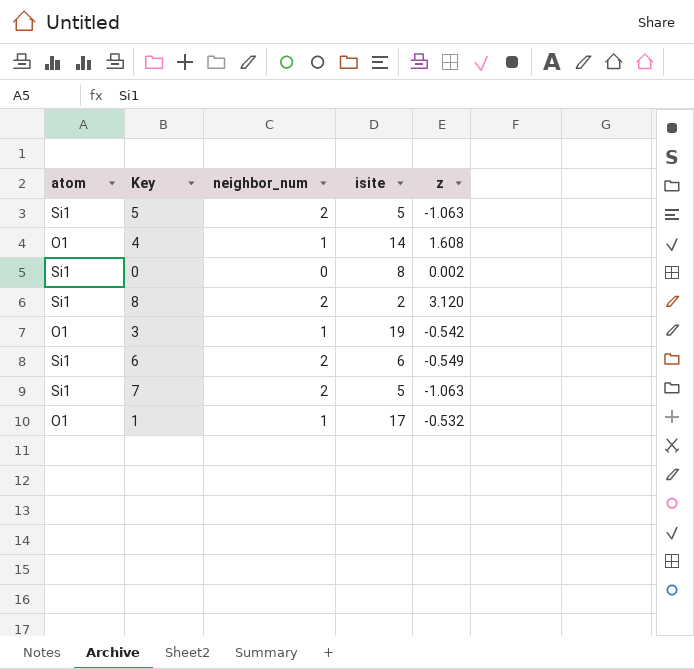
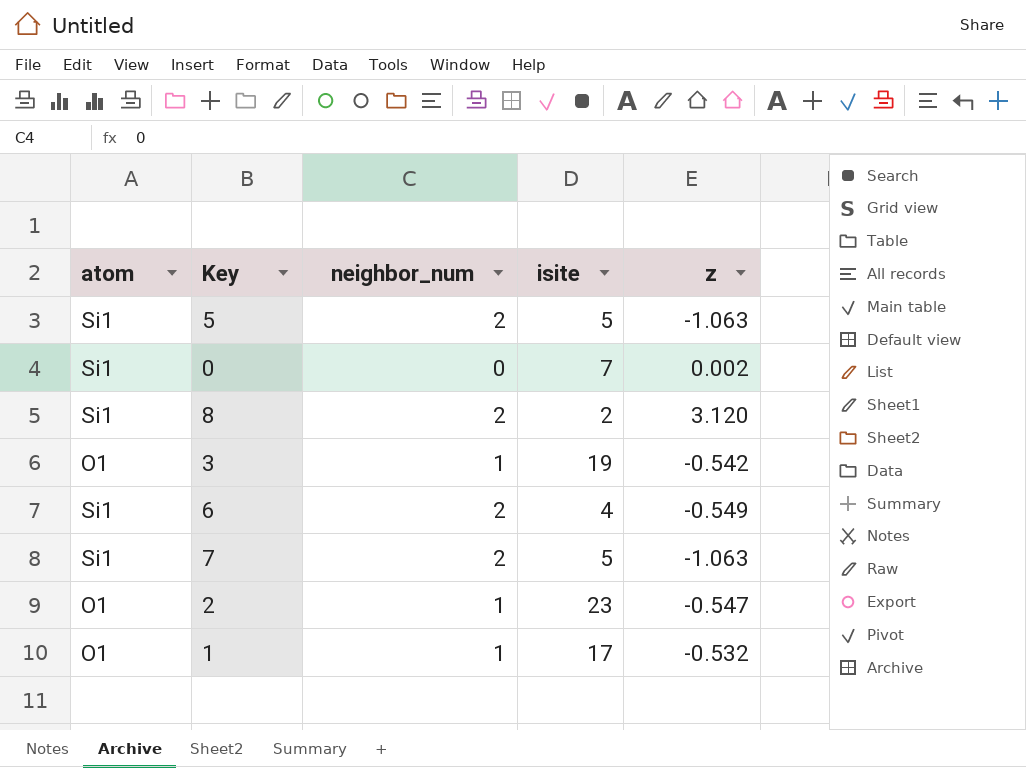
row 4: O1 | 1 | 14 | 1.608 -> none
0 | isite: 8 -> 7
6 | isite: 6 -> 4
row 2: none -> O1 | 1 | 23 | -0.547

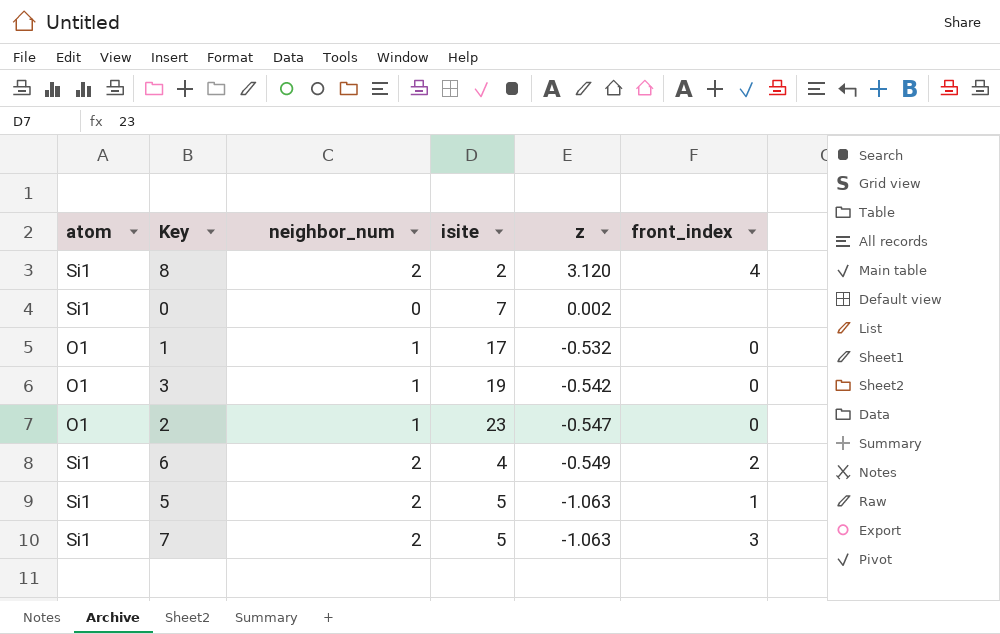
row order: none -> z descending
column front_index | position: none -> 6

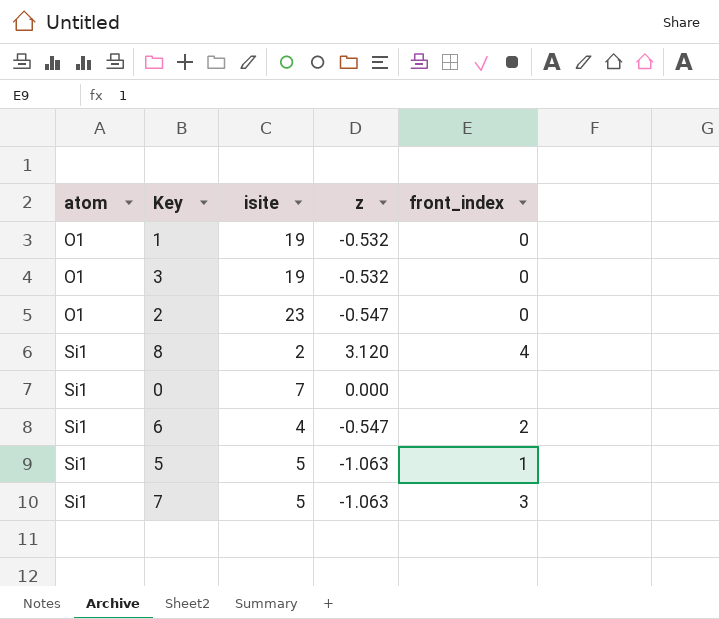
row order: z descending -> atom ascending
column neighbor_num | position: 3 -> none
1 | isite: 17 -> 19
3 | z: -0.542 -> -0.532
0 | z: 0.002 -> 0.000
6 | z: -0.549 -> -0.547

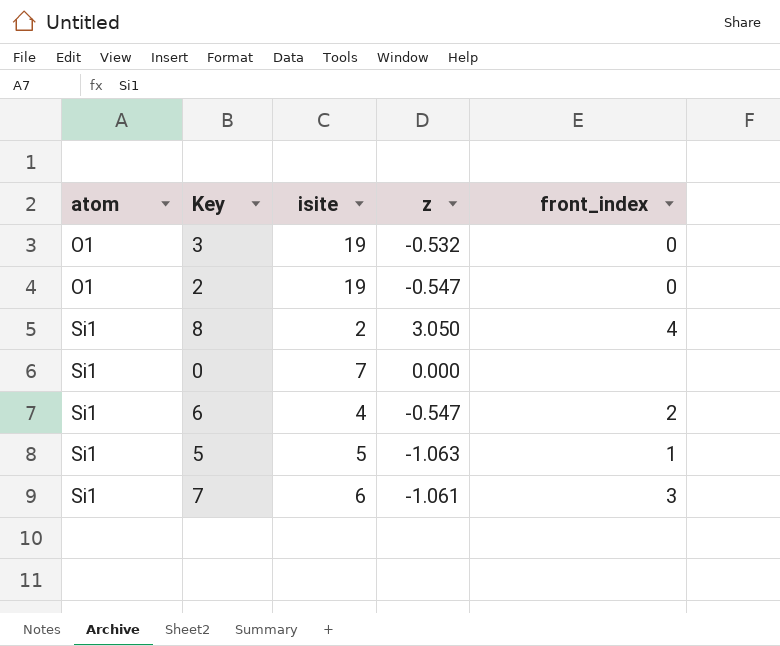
row 1: O1 | 19 | -0.532 | 0 -> none
2 | isite: 23 -> 19
8 | z: 3.120 -> 3.050
7 | isite: 5 -> 6
7 | z: -1.063 -> -1.061

